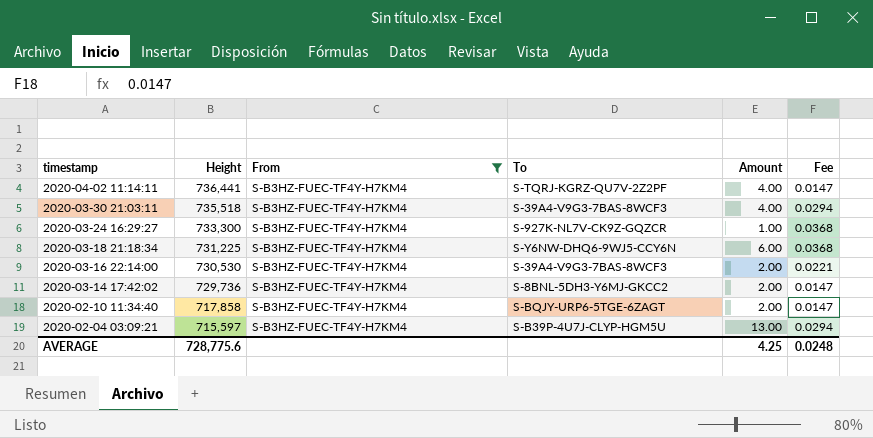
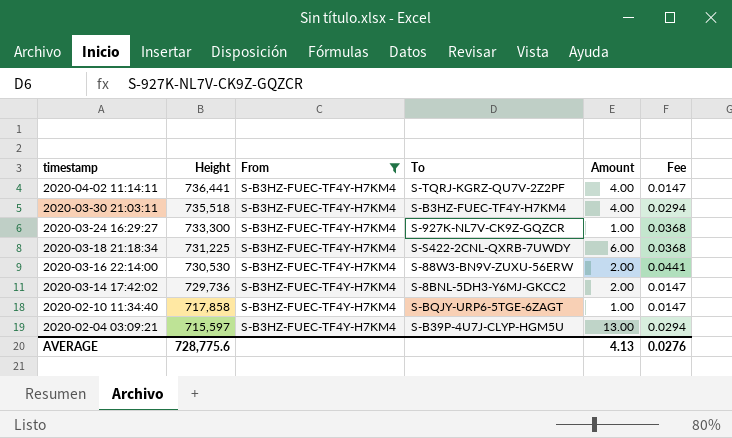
2020-03-30 21:03:11 | To: S-39A4-V9G3-7BAS-8WCF3 -> S-B3HZ-FUEC-TF4Y-H7KM4
2020-03-18 21:18:34 | To: S-Y6NW-DHQ6-9WJ5-CCY6N -> S-S422-2CNL-QXRB-7UWDY
2020-03-16 22:14:00 | To: S-39A4-V9G3-7BAS-8WCF3 -> S-88W3-BN9V-ZUXU-56ERW
2020-03-16 22:14:00 | Fee: 0.0221 -> 0.0441
2020-02-10 11:34:40 | Amount: 2.00 -> 1.00
AVERAGE | Amount: 4.25 -> 4.13
AVERAGE | Fee: 0.0248 -> 0.0276

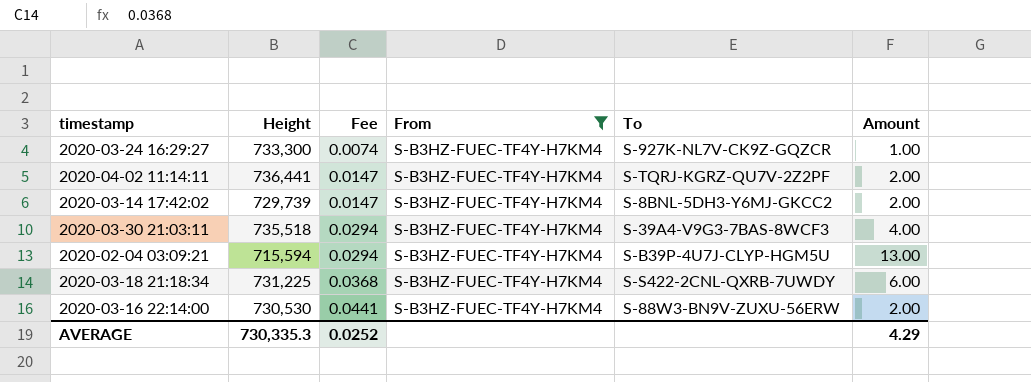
row order: timestamp descending -> Fee ascending
column Fee | position: 6 -> 3
row 2020-02-10 11:34:40: 717,858 | S-B3HZ-FUEC-TF4Y-H7KM4 | S-BQJY-URP6-5TGE-6ZAGT | 1.00 | 0.0147 -> none
2020-03-24 16:29:27 | Fee: 0.0368 -> 0.0074
2020-04-02 11:14:11 | Amount: 4.00 -> 2.00
2020-03-14 17:42:02 | Height: 729,736 -> 729,739
2020-03-30 21:03:11 | To: S-B3HZ-FUEC-TF4Y-H7KM4 -> S-39A4-V9G3-7BAS-8WCF3
2020-02-04 03:09:21 | Height: 715,597 -> 715,594
AVERAGE | Height: 728,775.6 -> 730,335.3
AVERAGE | Fee: 0.0276 -> 0.0252
AVERAGE | Amount: 4.13 -> 4.29

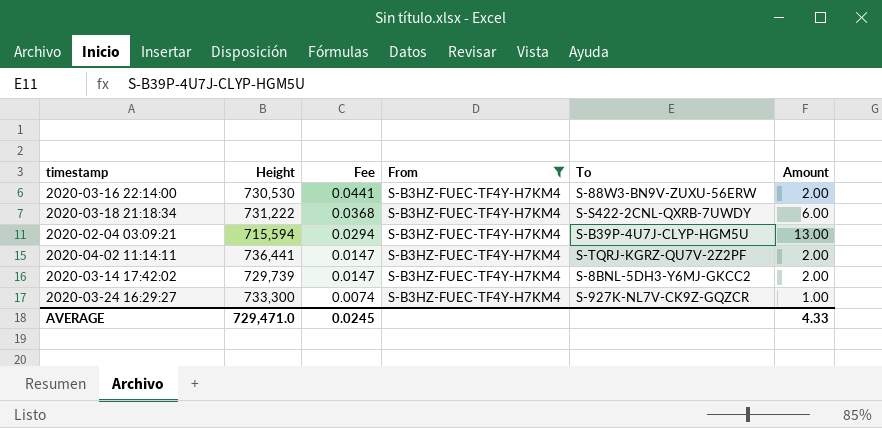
row order: Fee ascending -> Fee descending
row 2020-03-30 21:03:11: 735,518 | 0.0294 | S-B3HZ-FUEC-TF4Y-H7KM4 | S-39A4-V9G3-7BAS-8WCF3 | 4.00 -> none
2020-03-18 21:18:34 | Height: 731,225 -> 731,222
AVERAGE | Height: 730,335.3 -> 729,471.0
AVERAGE | Fee: 0.0252 -> 0.0245
AVERAGE | Amount: 4.29 -> 4.33

